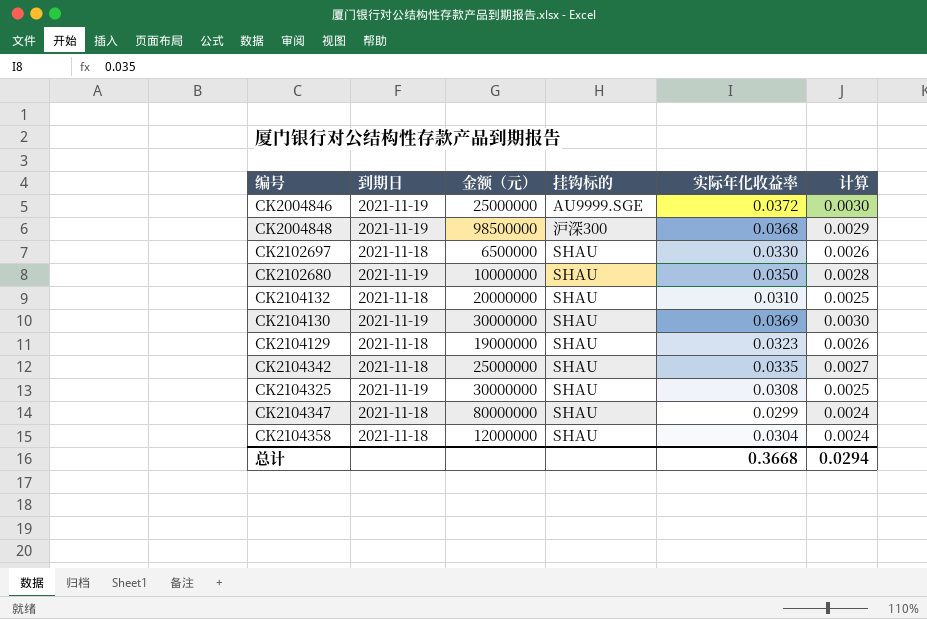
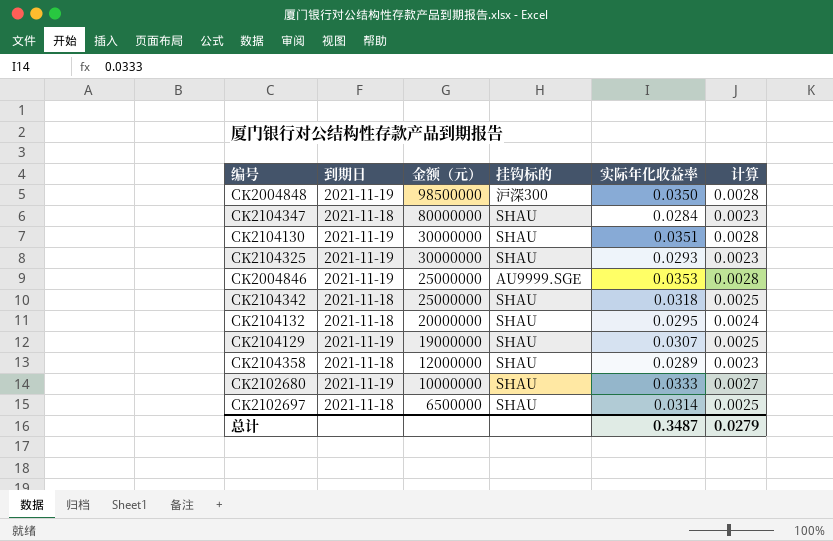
row order: none -> 金额（元） descending
CK2004848 | 实际年化收益率: 0.0368 -> 0.0350
CK2004848 | 计算: 0.0029 -> 0.0028
CK2104347 | 实际年化收益率: 0.0299 -> 0.0284
CK2104347 | 计算: 0.0024 -> 0.0023
CK2104130 | 实际年化收益率: 0.0369 -> 0.0351
CK2104130 | 计算: 0.0030 -> 0.0028
CK2104325 | 实际年化收益率: 0.0308 -> 0.0293
CK2104325 | 计算: 0.0025 -> 0.0023
CK2004846 | 实际年化收益率: 0.0372 -> 0.0353
CK2004846 | 计算: 0.0030 -> 0.0028
CK2104342 | 实际年化收益率: 0.0335 -> 0.0318
CK2104342 | 计算: 0.0027 -> 0.0025
CK2104132 | 实际年化收益率: 0.0310 -> 0.0295
CK2104132 | 计算: 0.0025 -> 0.0024
CK2104129 | 到期日: 2021-11-18 -> 2021-11-19
CK2104129 | 实际年化收益率: 0.0323 -> 0.0307
CK2104129 | 计算: 0.0026 -> 0.0025
CK2104358 | 实际年化收益率: 0.0304 -> 0.0289
CK2104358 | 计算: 0.0024 -> 0.0023
CK2102680 | 实际年化收益率: 0.0350 -> 0.0333
CK2102680 | 计算: 0.0028 -> 0.0027
CK2102697 | 实际年化收益率: 0.0330 -> 0.0314
CK2102697 | 计算: 0.0026 -> 0.0025
总计 | 实际年化收益率: 0.3668 -> 0.3487
总计 | 计算: 0.0294 -> 0.0279

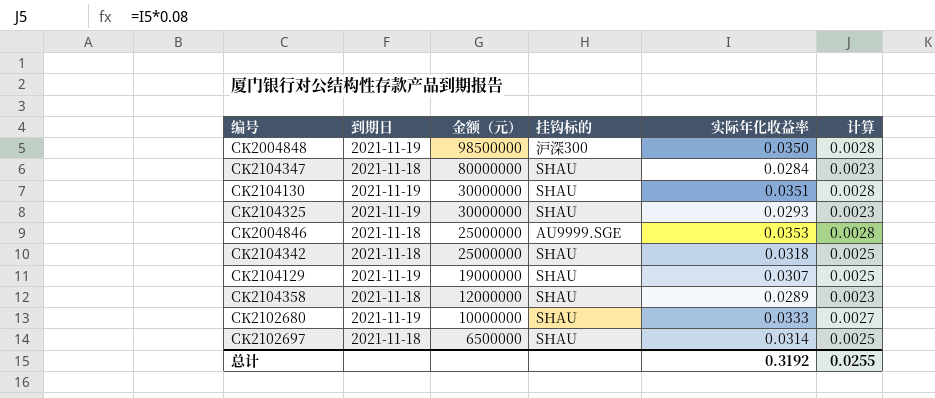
row CK2104132: 2021-11-18 | 20000000 | SHAU | 0.0295 | 0.0024 -> none
CK2004846 | 到期日: 2021-11-19 -> 2021-11-18
总计 | 实际年化收益率: 0.3487 -> 0.3192
总计 | 计算: 0.0279 -> 0.0255

